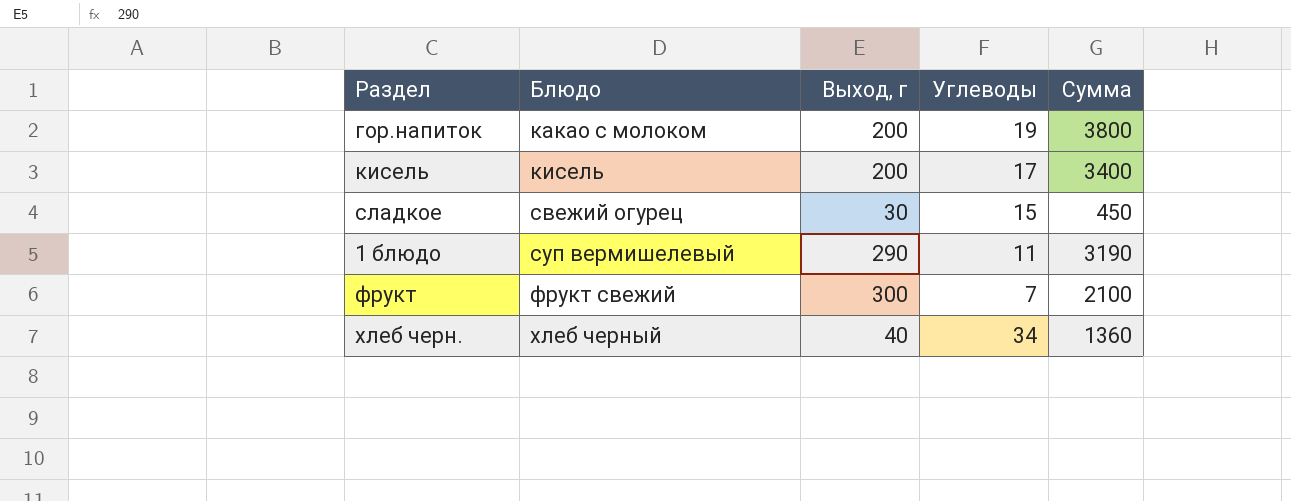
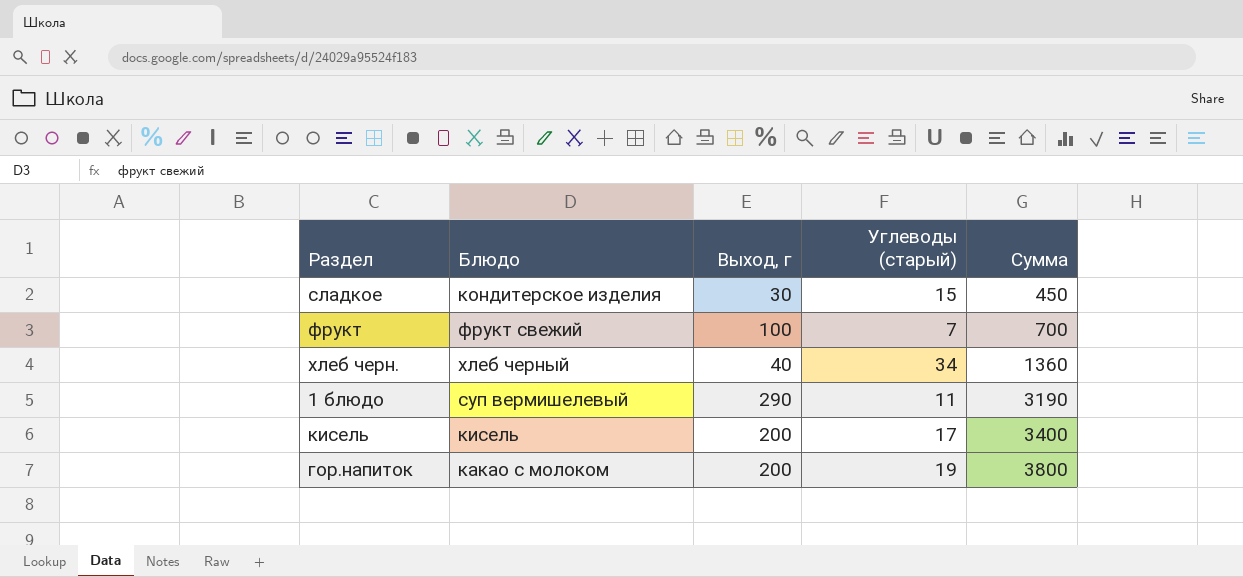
row order: Блюдо ascending -> Сумма ascending
column name: Углеводы -> Углеводы (старый)
сладкое | Блюдо: свежий огурец -> кондитерское изделия
фрукт | Выход, г: 300 -> 100
фрукт | Сумма: 2100 -> 700

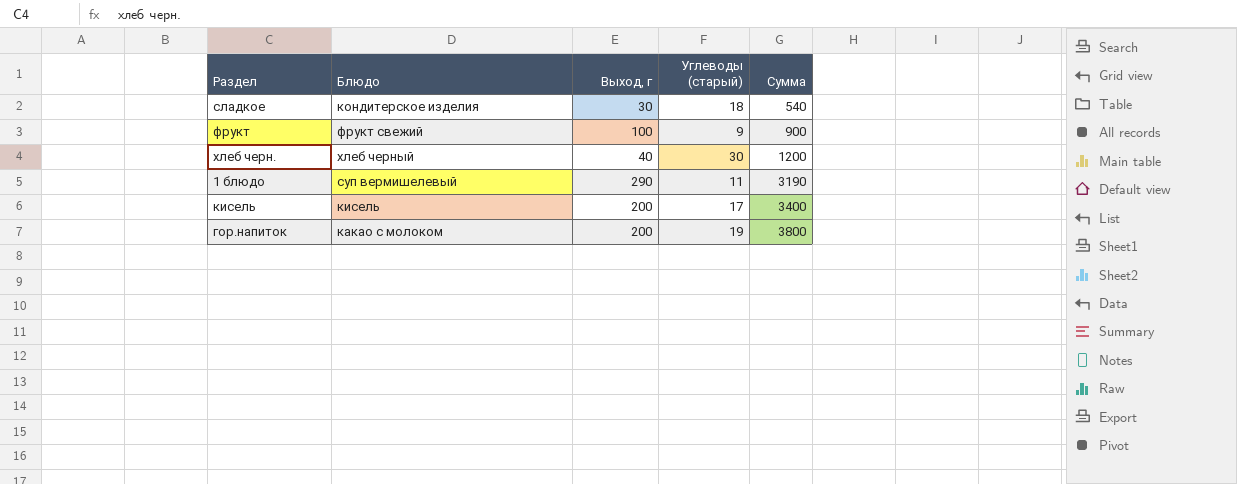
сладкое | Углеводы (старый): 15 -> 18
сладкое | Сумма: 450 -> 540
фрукт | Углеводы (старый): 7 -> 9
фрукт | Сумма: 700 -> 900
хлеб черн. | Углеводы (старый): 34 -> 30
хлеб черн. | Сумма: 1360 -> 1200

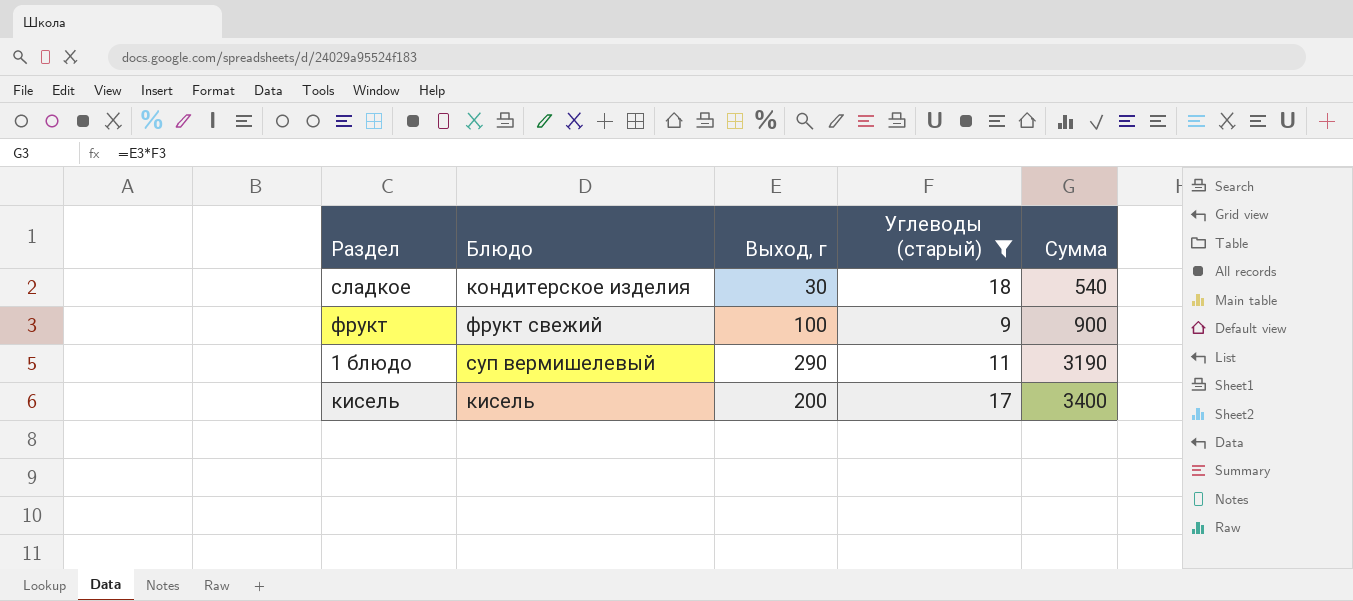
filter: none -> Углеводы (старый) <= 18

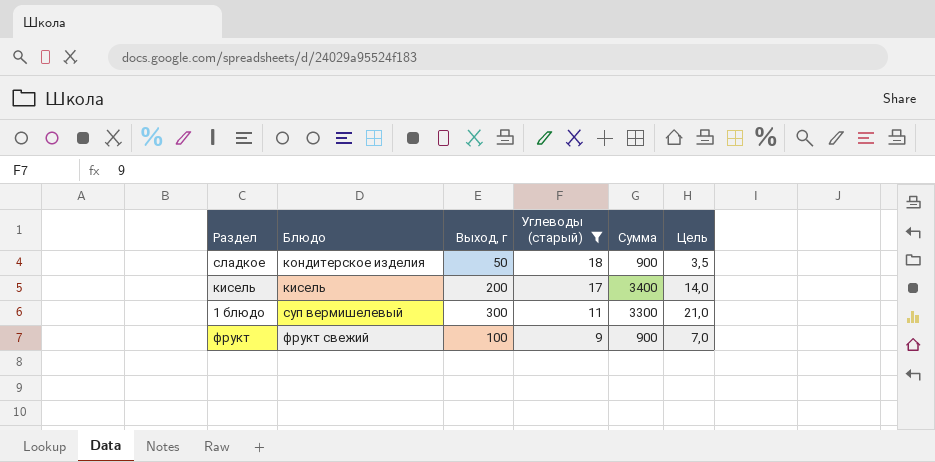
row order: Сумма ascending -> Углеводы (старый) descending
column Цель | formula: none -> [Выход, г] * 0,07
сладкое | Выход, г: 30 -> 50
сладкое | Сумма: 540 -> 900
1 блюдо | Выход, г: 290 -> 300
1 блюдо | Сумма: 3190 -> 3300

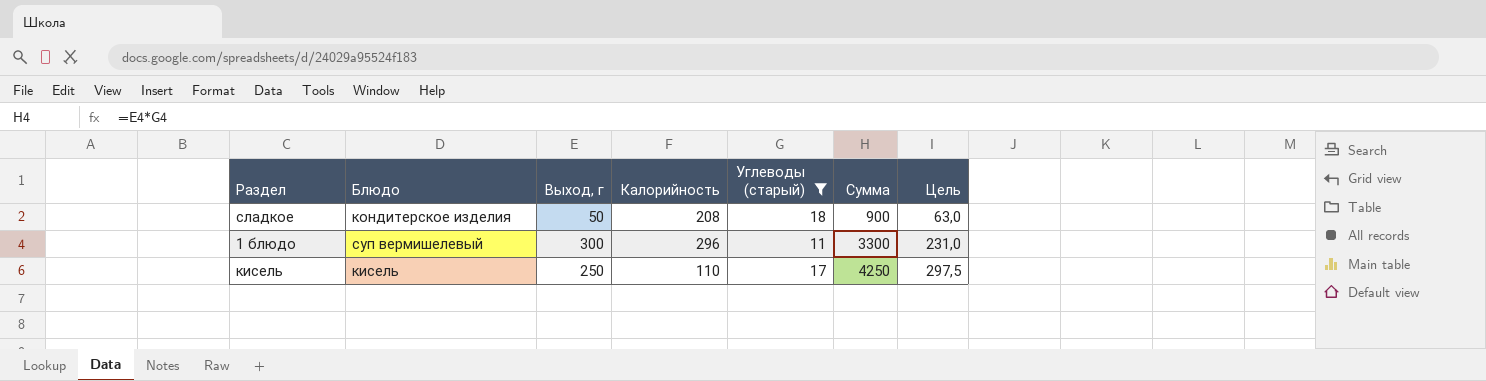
row order: Углеводы (старый) descending -> Сумма ascending
column Калорийность | position: none -> 4
column Цель | formula: [Выход, г] * 0,07 -> [Сумма] * 0,07
row фрукт: фрукт свежий | 100 | 9 | 900 | 7,0 -> none
кисель | Выход, г: 200 -> 250
кисель | Сумма: 3400 -> 4250

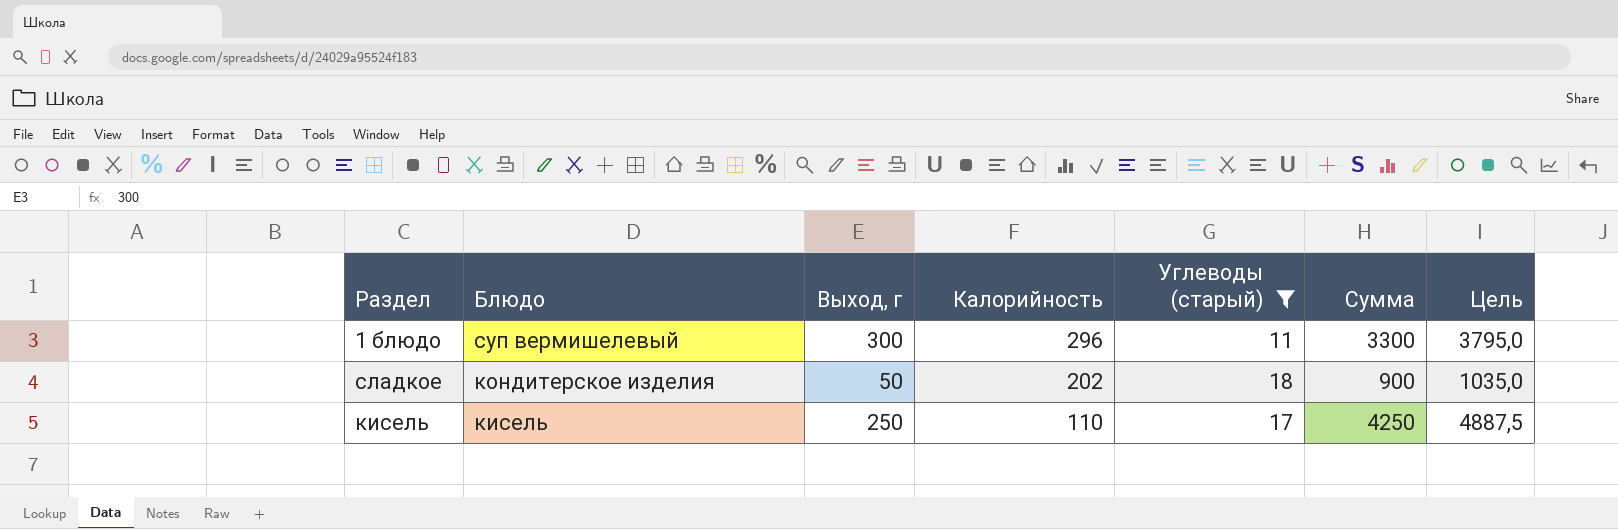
row order: Сумма ascending -> Блюдо descending
column Цель | formula: [Сумма] * 0,07 -> [Сумма] * 1,15
сладкое | Калорийность: 208 -> 202

